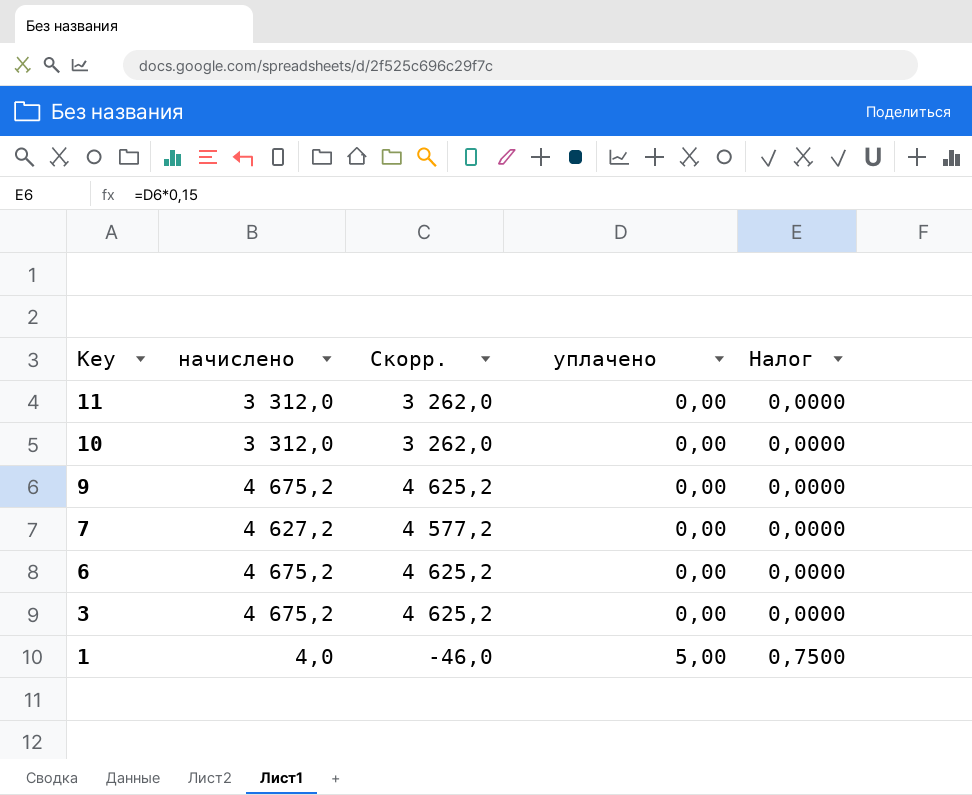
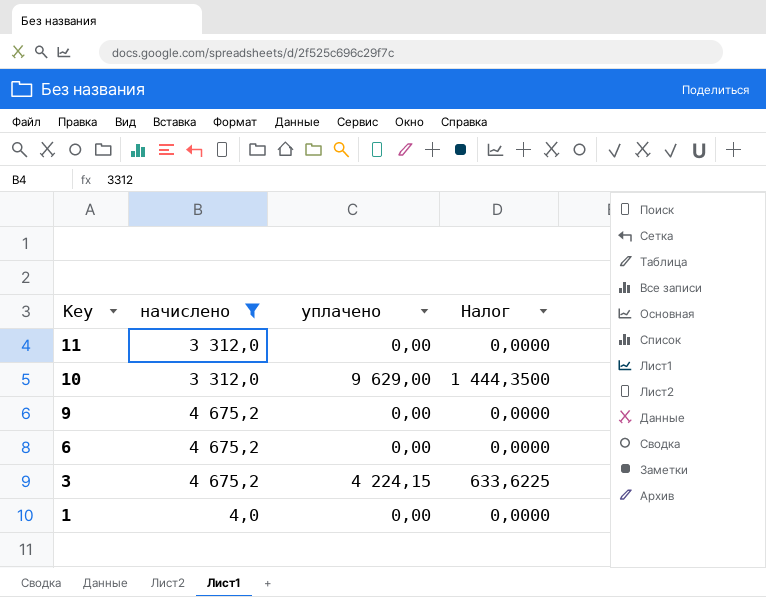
filter: none -> начислено != 4 627,2
column Скорр. | formula: [начислено] - 50 -> none
10 | уплачено: 0,00 -> 9 629,00
10 | Налог: 0,0000 -> 1 444,3500
3 | уплачено: 0,00 -> 4 224,15
3 | Налог: 0,0000 -> 633,6225
1 | уплачено: 5,00 -> 0,00
1 | Налог: 0,7500 -> 0,0000

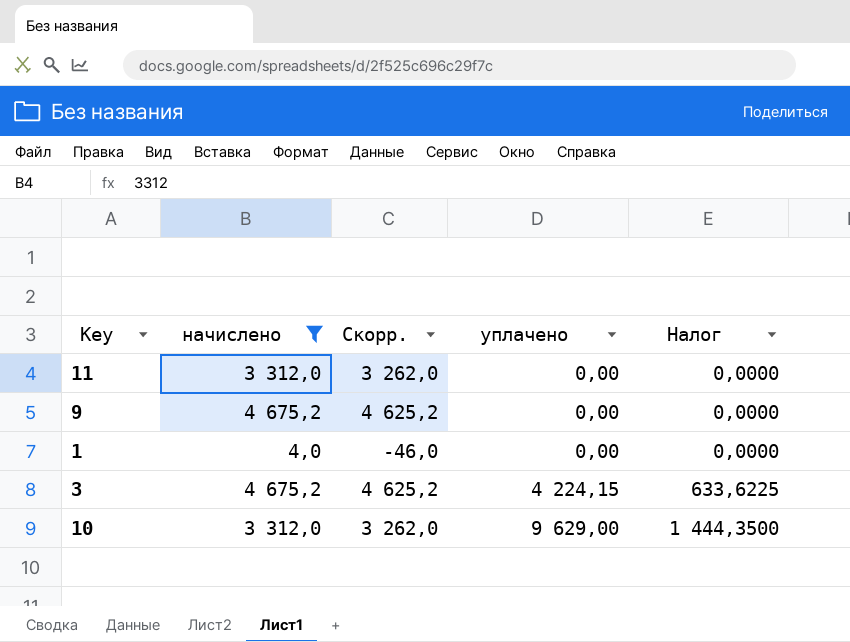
row order: Key descending -> уплачено ascending
column Скорр. | formula: none -> [начислено] - 50
row 6: 4 675,2 | 0,00 | 0,0000 -> none

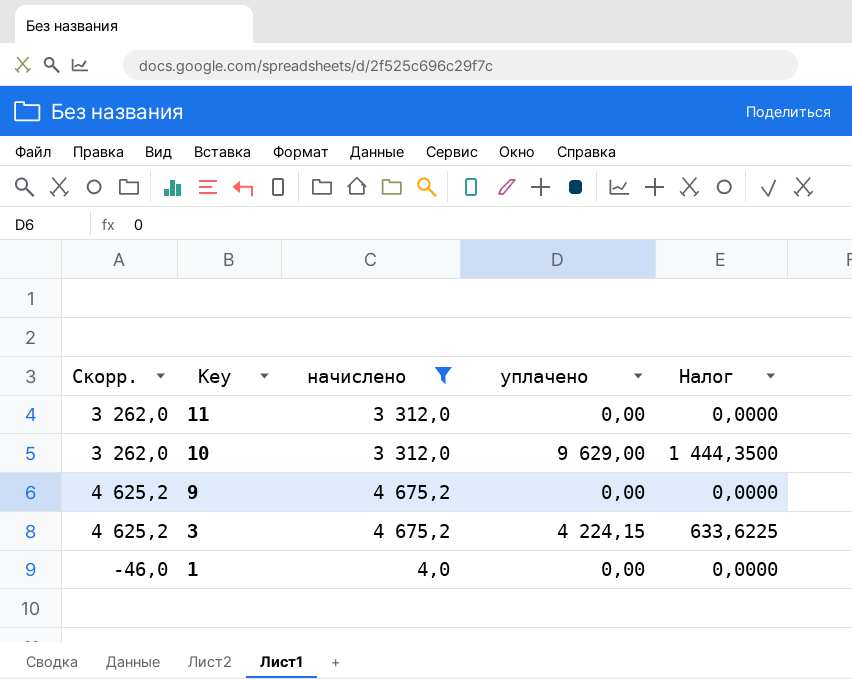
row order: уплачено ascending -> Key descending
column Скорр. | position: 3 -> 1

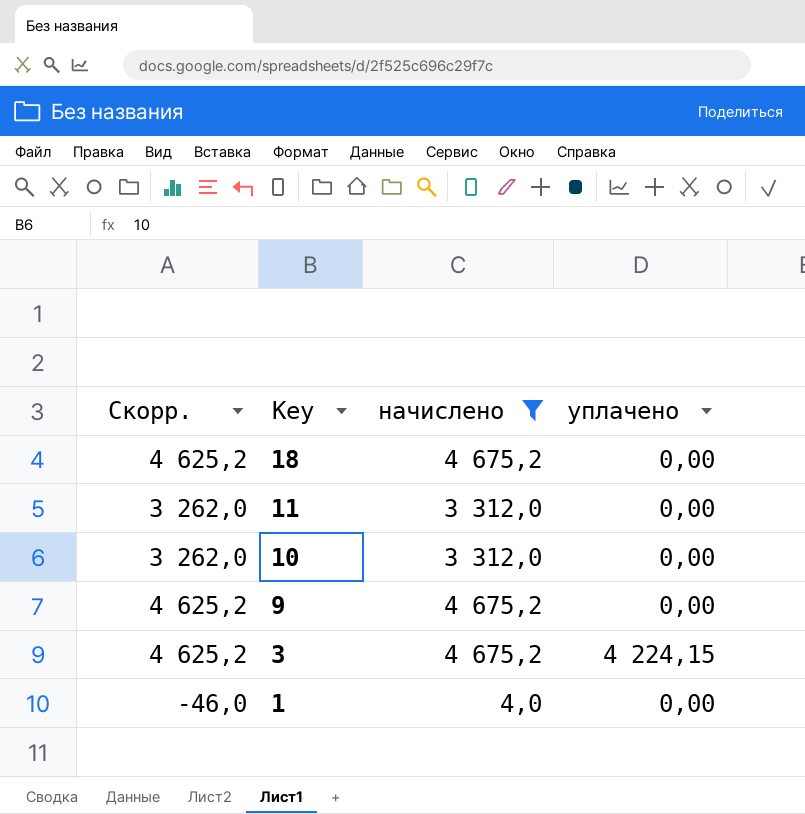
column Налог | formula: [уплачено] * 0,15 -> none
row 18: none -> 4 625,2 | 4 675,2 | 0,00
10 | уплачено: 9 629,00 -> 0,00

